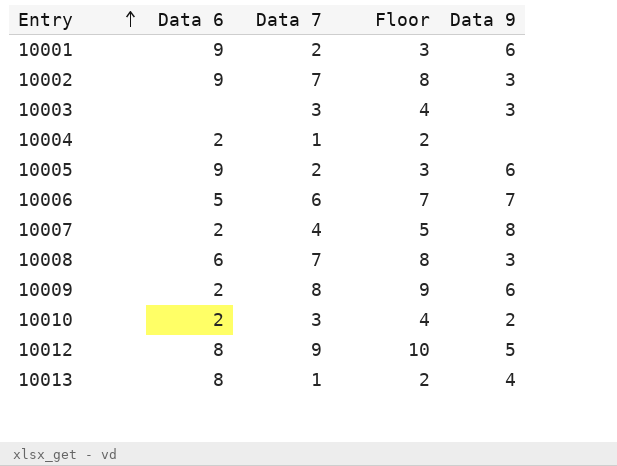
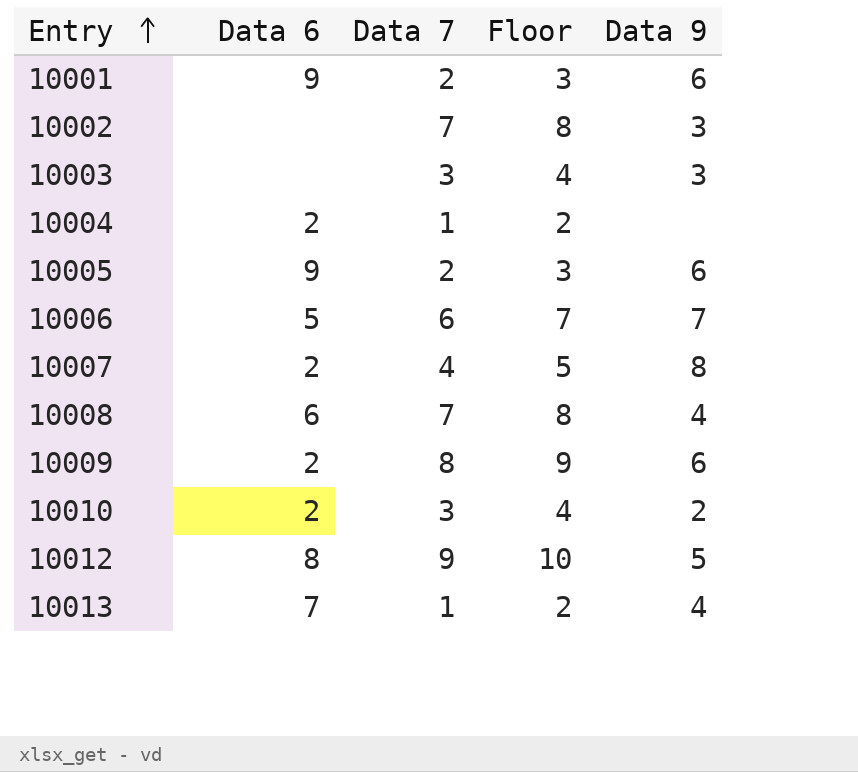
10002 | Data 6: 9 -> none
10008 | Data 9: 3 -> 4
10013 | Data 6: 8 -> 7

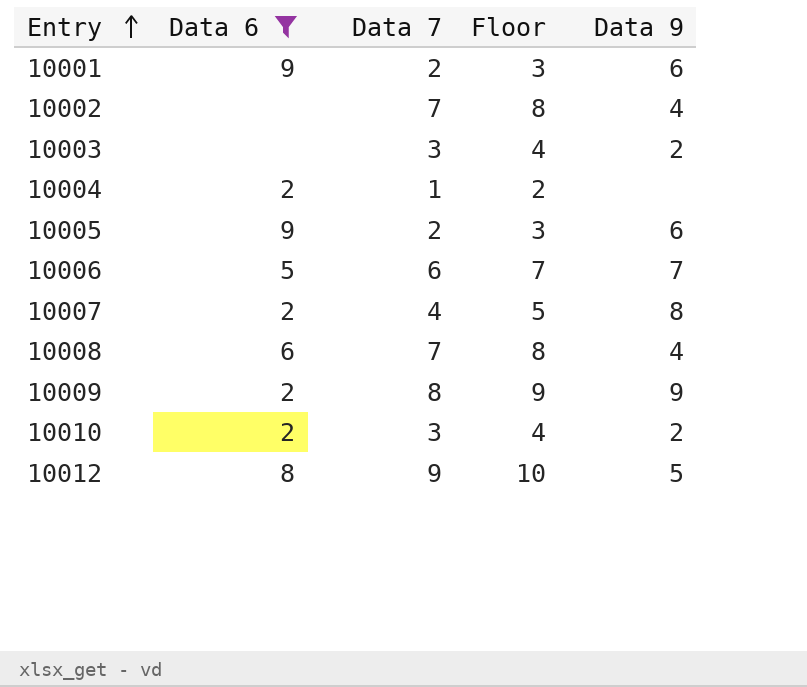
filter: none -> Data 6 != 7
10002 | Data 9: 3 -> 4
10003 | Data 9: 3 -> 2
10009 | Data 9: 6 -> 9

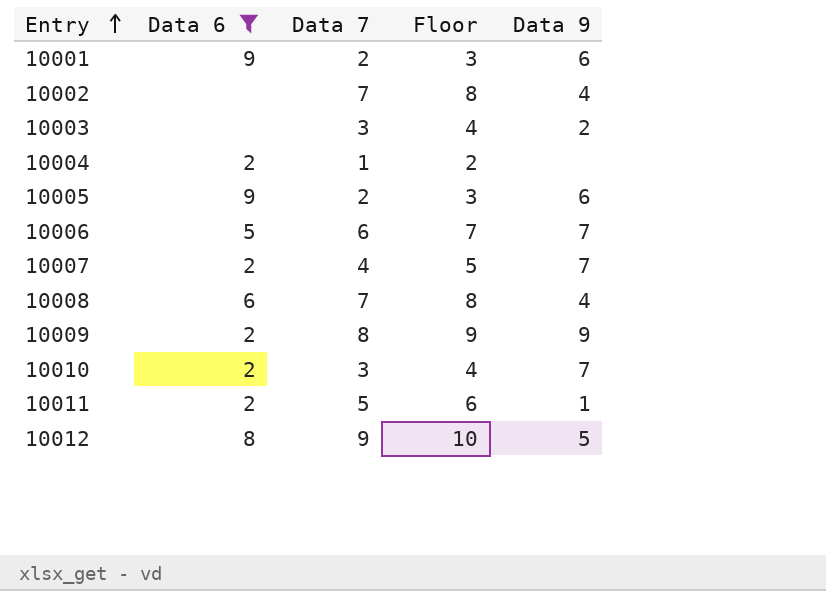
10007 | Data 9: 8 -> 7
10010 | Data 9: 2 -> 7
row 10011: none -> 2 | 5 | 6 | 1

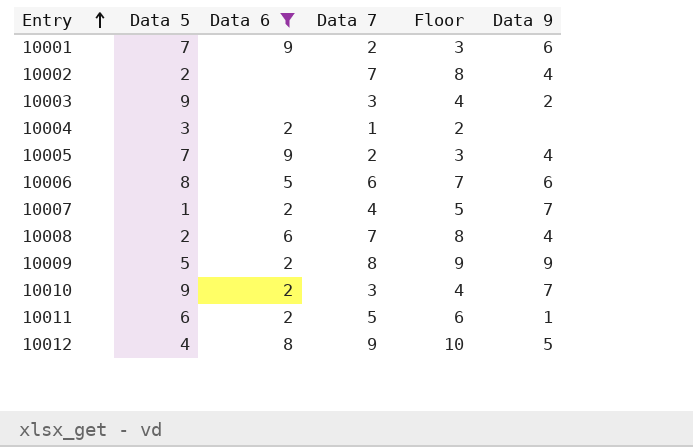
column Data 5 | position: none -> 2
10005 | Data 9: 6 -> 4
10006 | Data 9: 7 -> 6

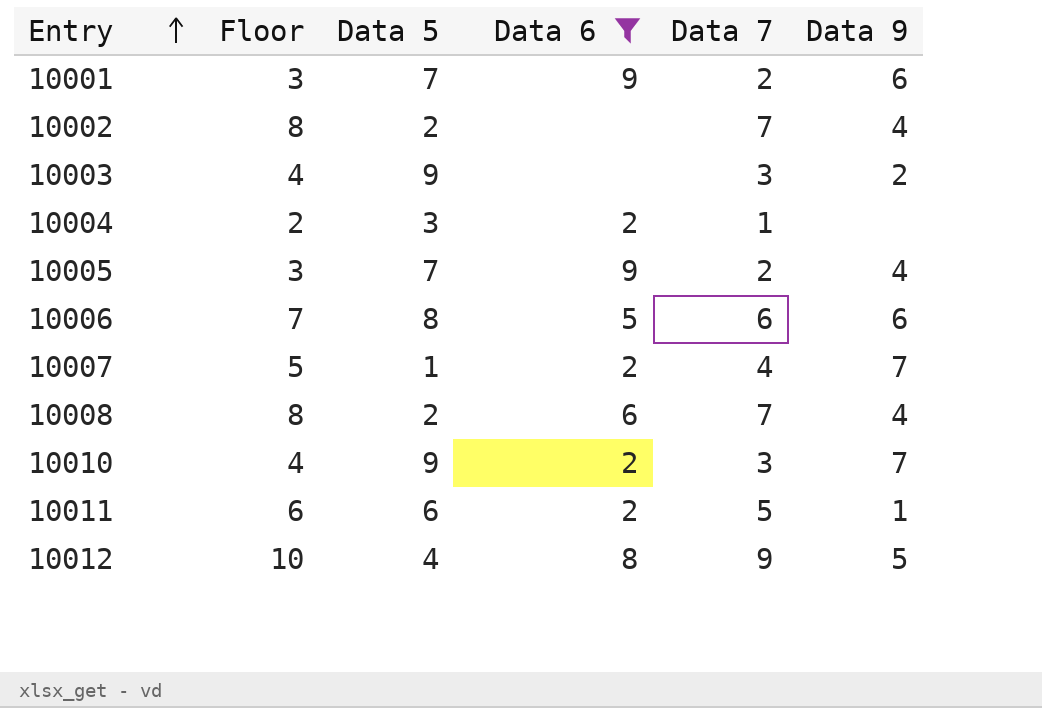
column Floor | position: 5 -> 2
row 10009: 5 | 2 | 8 | 9 | 9 -> none

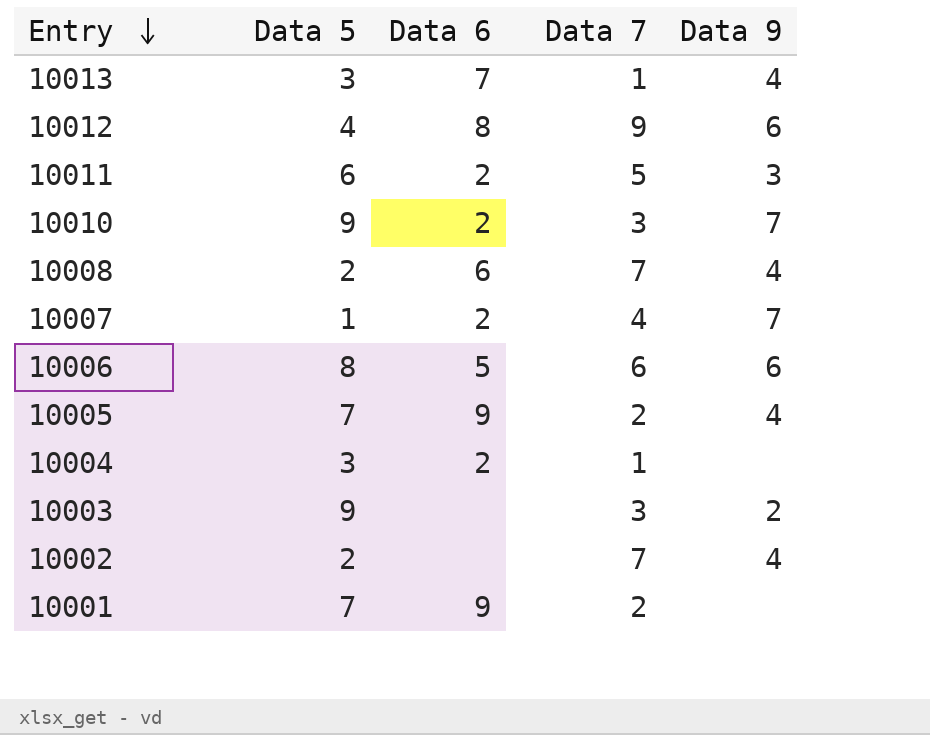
filter: Data 6 != 7 -> none
row order: Entry ascending -> Entry descending
column Floor | formula: [Data 7] + 1 -> none
10012 | Data 9: 5 -> 6
10011 | Data 9: 1 -> 3
10001 | Data 9: 6 -> none

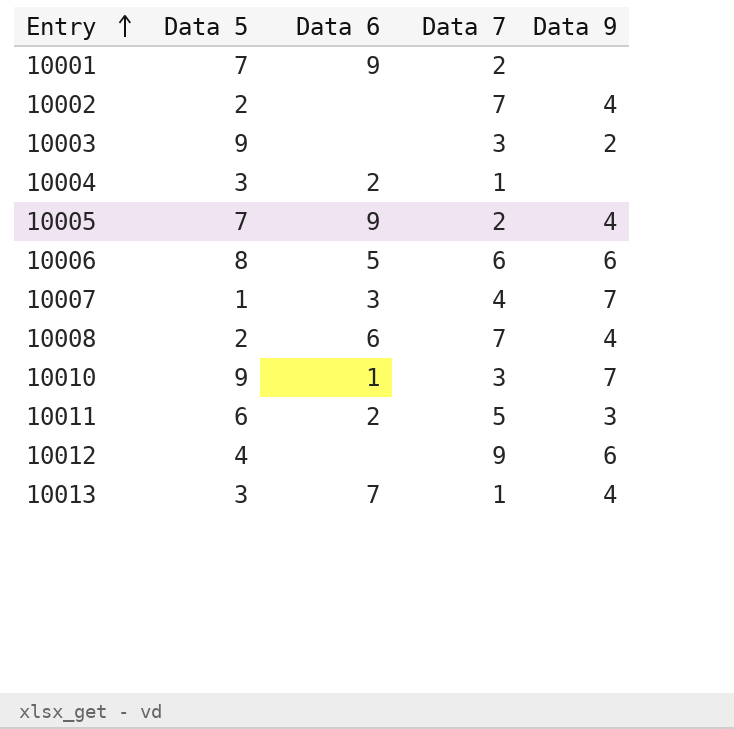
row order: Entry descending -> Entry ascending
10007 | Data 6: 2 -> 3
10010 | Data 6: 2 -> 1
10012 | Data 6: 8 -> none

